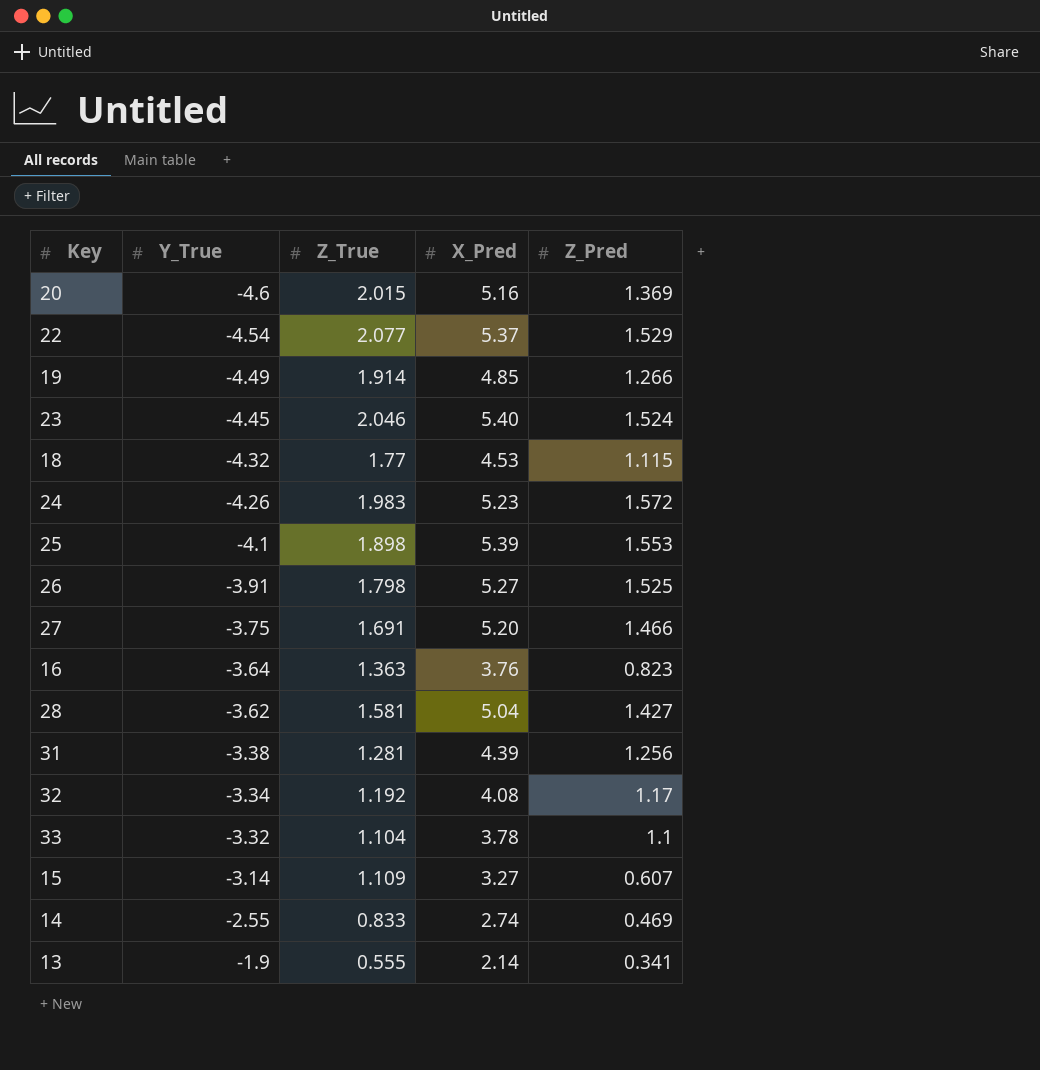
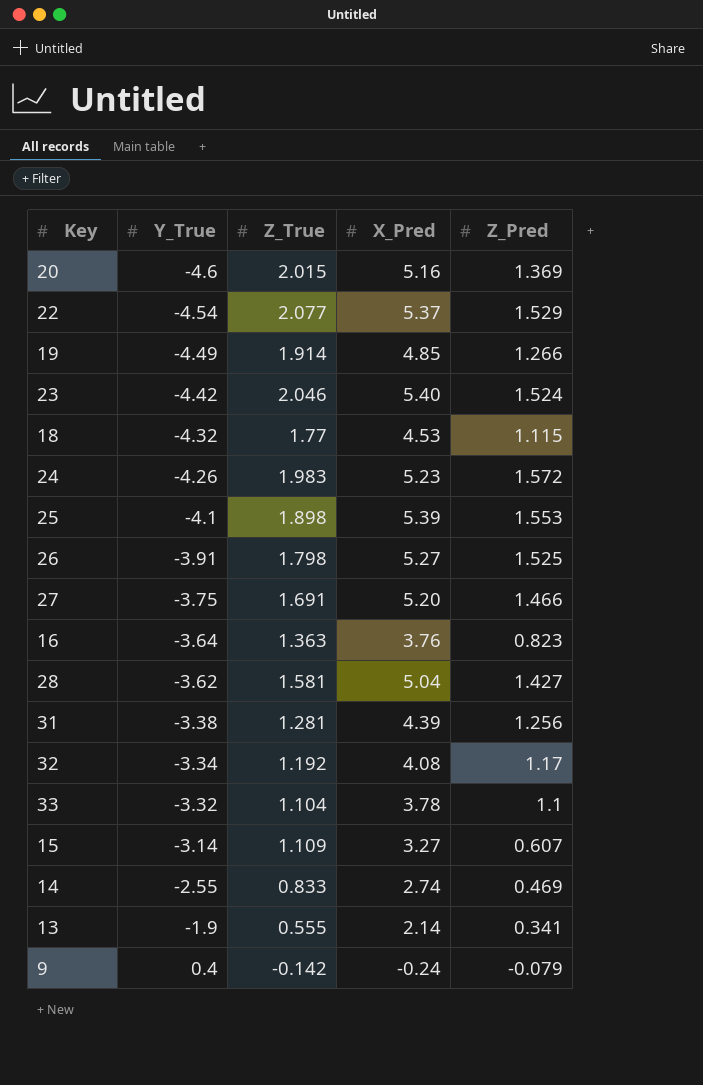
23 | Y_True: -4.45 -> -4.42
row 9: none -> 0.4 | -0.142 | -0.24 | -0.079

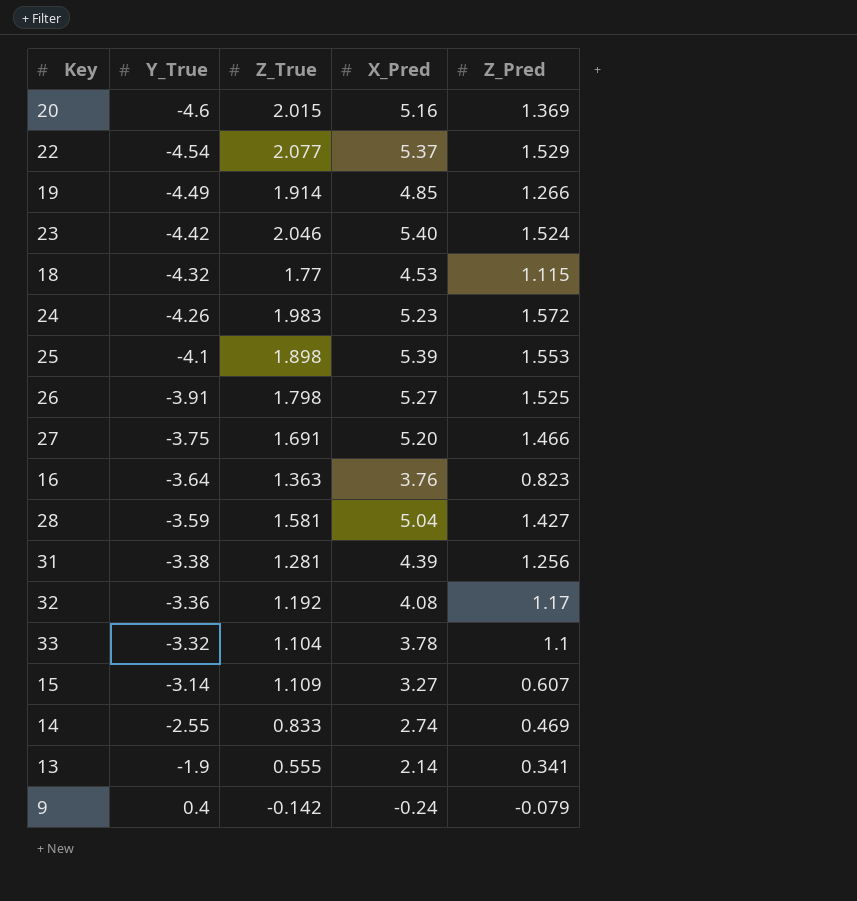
28 | Y_True: -3.62 -> -3.59
32 | Y_True: -3.34 -> -3.36

